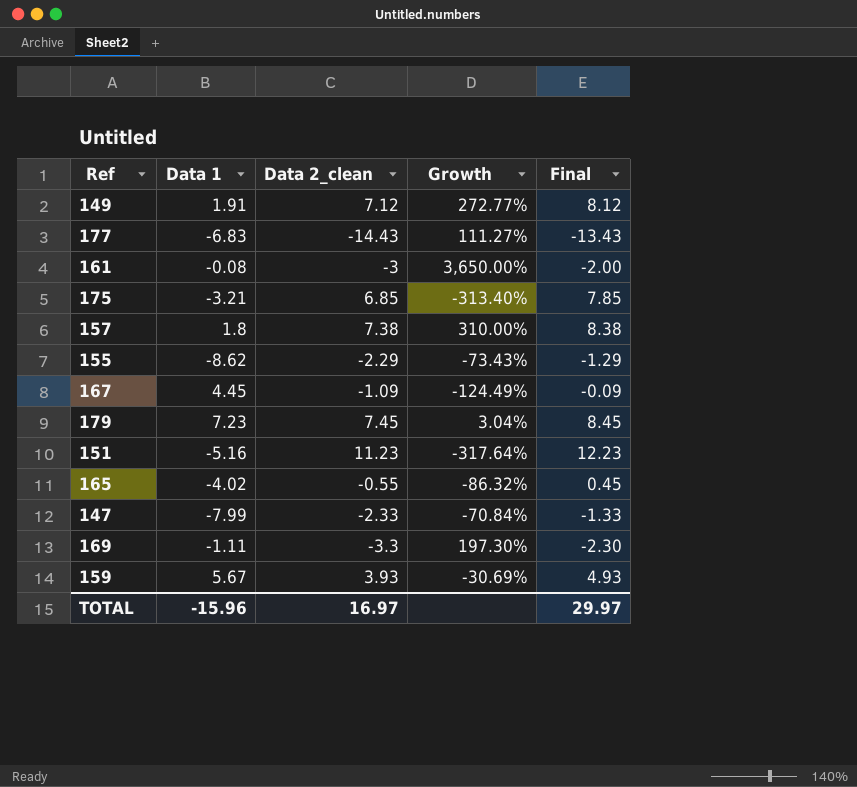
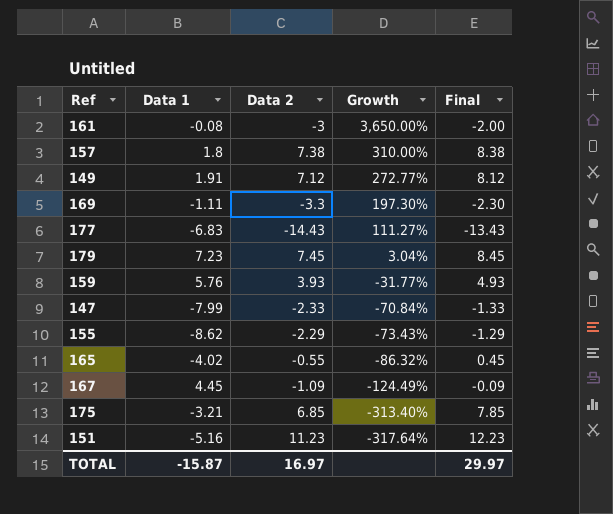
row order: none -> Growth descending
column name: Data 2_clean -> Data 2
159 | Data 1: 5.67 -> 5.76
159 | Growth: -30.69% -> -31.77%
TOTAL | Data 1: -15.96 -> -15.87

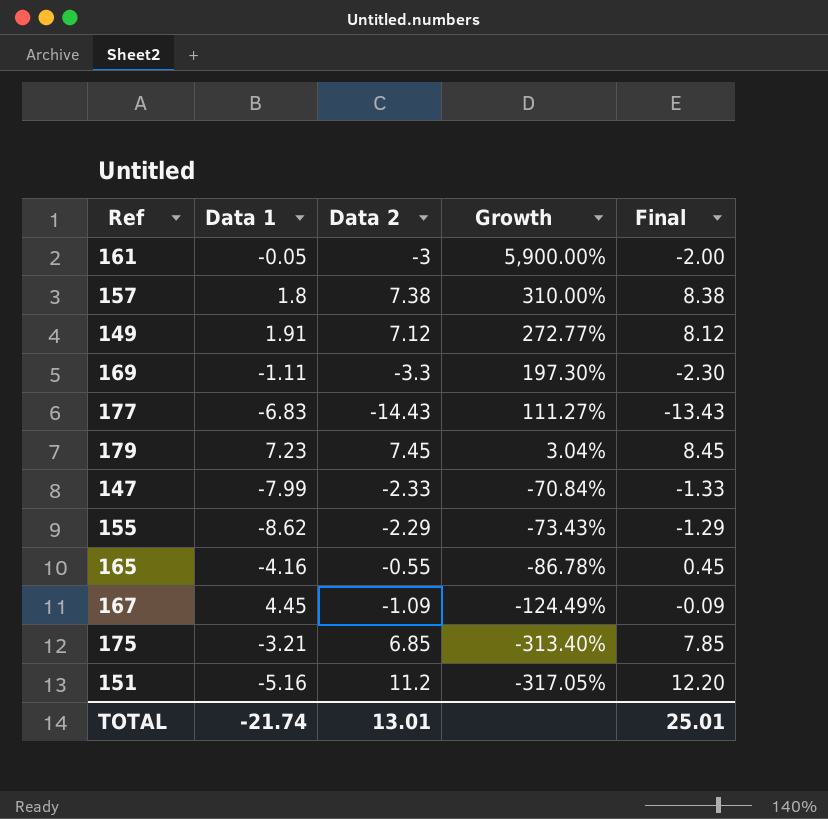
row 159: 5.76 | 3.93 | -31.77% | 4.93 -> none
161 | Data 1: -0.08 -> -0.05
161 | Growth: 3,650.00% -> 5,900.00%
165 | Data 1: -4.02 -> -4.16
165 | Growth: -86.32% -> -86.78%
151 | Data 2: 11.23 -> 11.2
151 | Growth: -317.64% -> -317.05%
151 | Final: 12.23 -> 12.20
TOTAL | Data 1: -15.87 -> -21.74
TOTAL | Data 2: 16.97 -> 13.01
TOTAL | Final: 29.97 -> 25.01

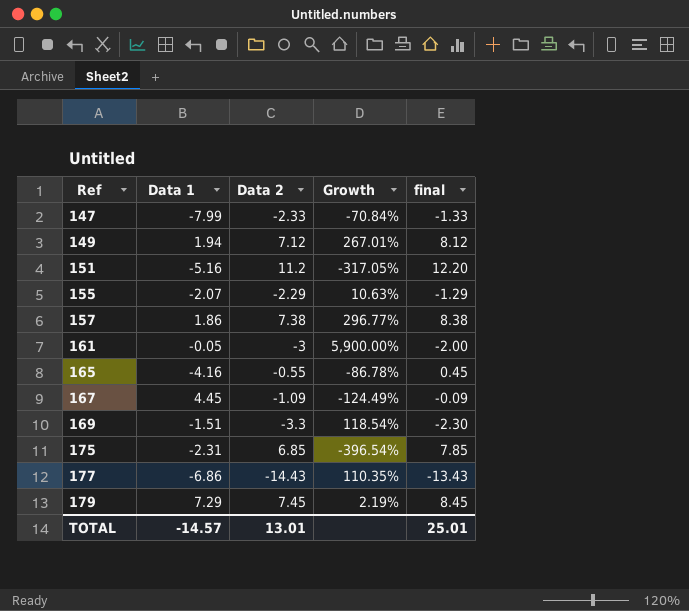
row order: Growth descending -> Ref ascending
column name: Final -> final
149 | Data 1: 1.91 -> 1.94
149 | Growth: 272.77% -> 267.01%
155 | Data 1: -8.62 -> -2.07
155 | Growth: -73.43% -> 10.63%
157 | Data 1: 1.8 -> 1.86
157 | Growth: 310.00% -> 296.77%
169 | Data 1: -1.11 -> -1.51
169 | Growth: 197.30% -> 118.54%
175 | Data 1: -3.21 -> -2.31
175 | Growth: -313.40% -> -396.54%
177 | Data 1: -6.83 -> -6.86
177 | Growth: 111.27% -> 110.35%
179 | Data 1: 7.23 -> 7.29
179 | Growth: 3.04% -> 2.19%
TOTAL | Data 1: -21.74 -> -14.57

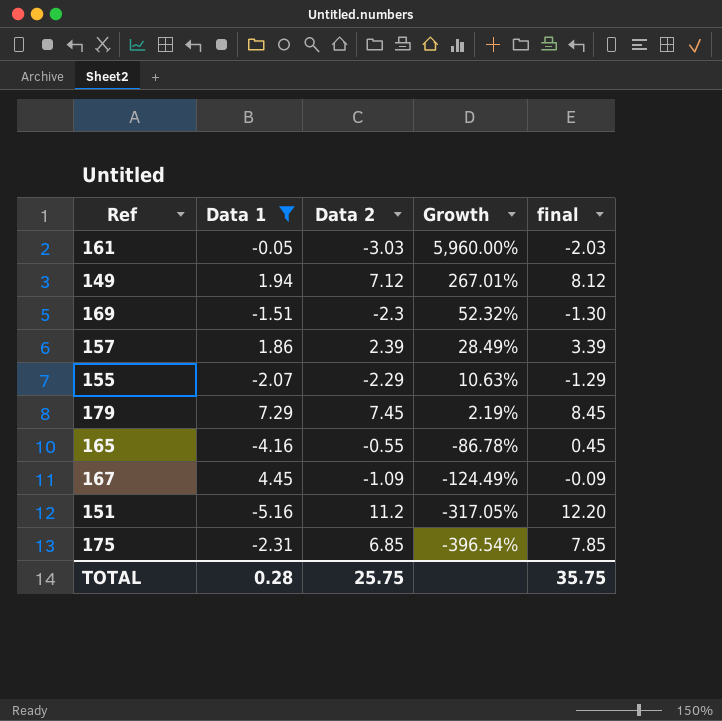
filter: none -> Data 1 >= -5.16
row order: Ref ascending -> Growth descending
161 | Data 2: -3 -> -3.03
161 | Growth: 5,900.00% -> 5,960.00%
161 | final: -2.00 -> -2.03
169 | Data 2: -3.3 -> -2.3
169 | Growth: 118.54% -> 52.32%
169 | final: -2.30 -> -1.30
157 | Data 2: 7.38 -> 2.39
157 | Growth: 296.77% -> 28.49%
157 | final: 8.38 -> 3.39
TOTAL | Data 1: -14.57 -> 0.28
TOTAL | Data 2: 13.01 -> 25.75
TOTAL | final: 25.01 -> 35.75

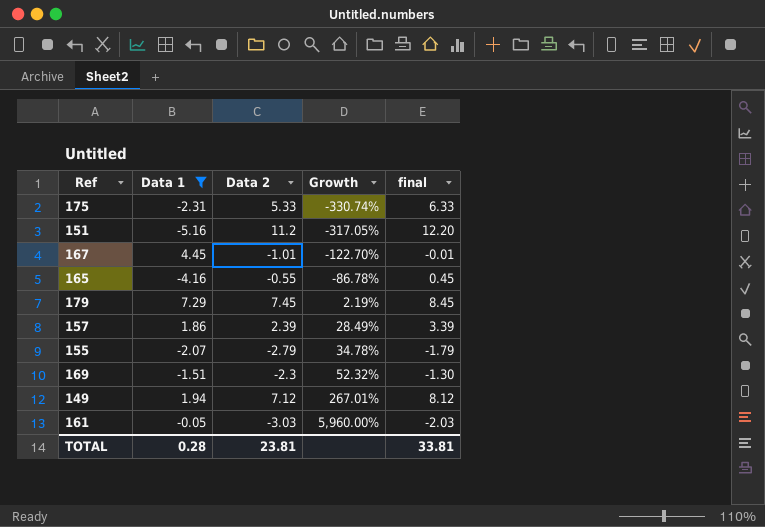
row order: Growth descending -> Growth ascending
175 | Data 2: 6.85 -> 5.33
175 | Growth: -396.54% -> -330.74%
175 | final: 7.85 -> 6.33
167 | Data 2: -1.09 -> -1.01
167 | Growth: -124.49% -> -122.70%
167 | final: -0.09 -> -0.01
155 | Data 2: -2.29 -> -2.79
155 | Growth: 10.63% -> 34.78%
155 | final: -1.29 -> -1.79
TOTAL | Data 2: 25.75 -> 23.81
TOTAL | final: 35.75 -> 33.81

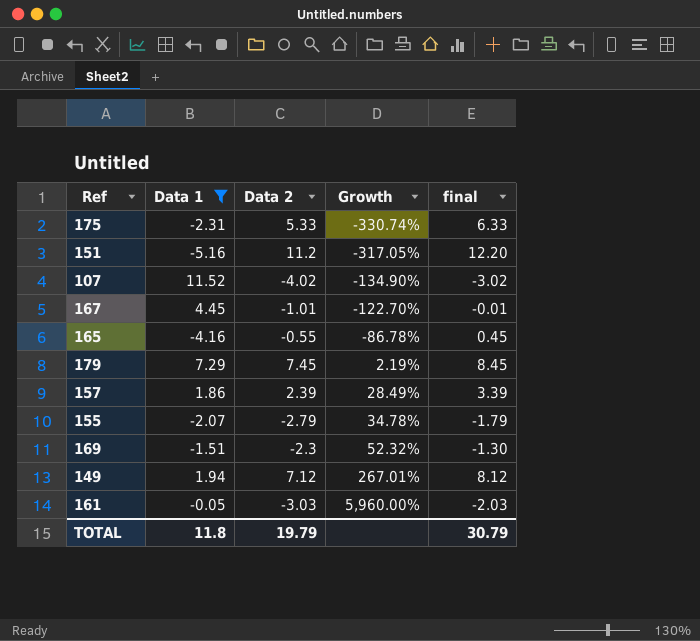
row 107: none -> 11.52 | -4.02 | -134.90% | -3.02
TOTAL | Data 1: 0.28 -> 11.8
TOTAL | Data 2: 23.81 -> 19.79
TOTAL | final: 33.81 -> 30.79

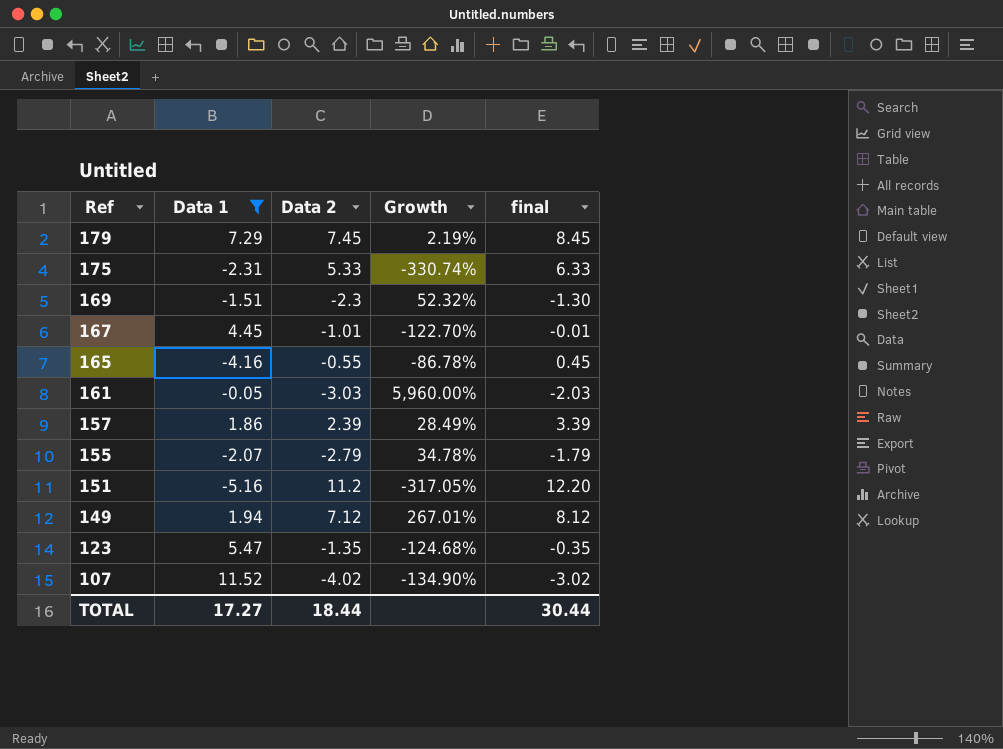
row order: Growth ascending -> Ref descending
row 123: none -> 5.47 | -1.35 | -124.68% | -0.35
TOTAL | Data 1: 11.8 -> 17.27
TOTAL | Data 2: 19.79 -> 18.44
TOTAL | final: 30.79 -> 30.44

